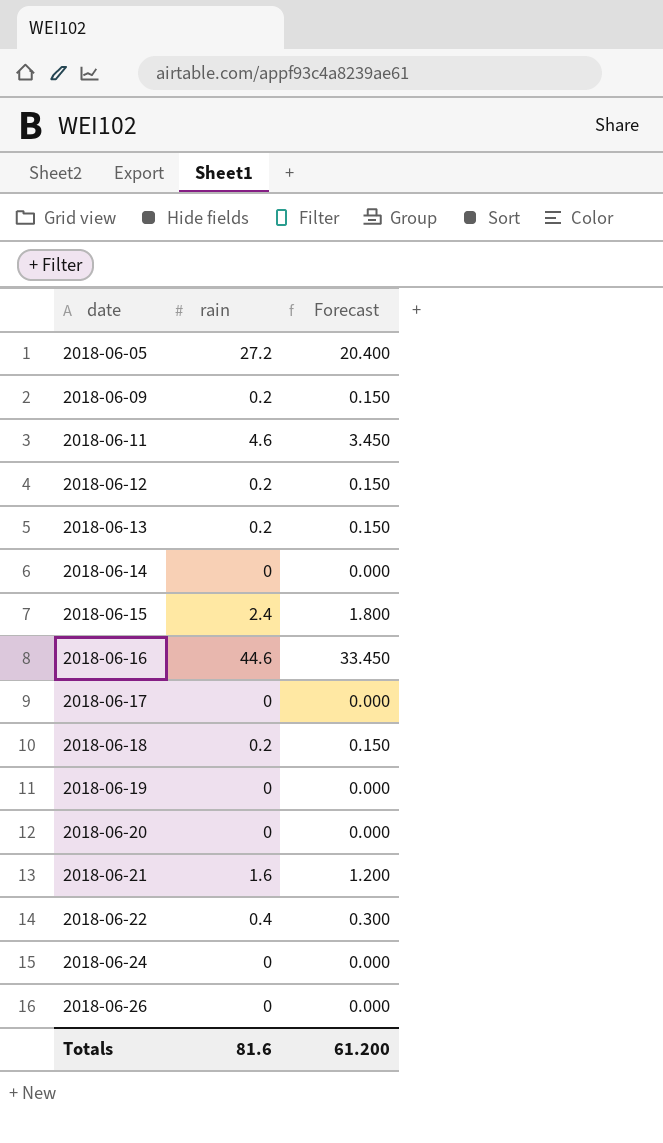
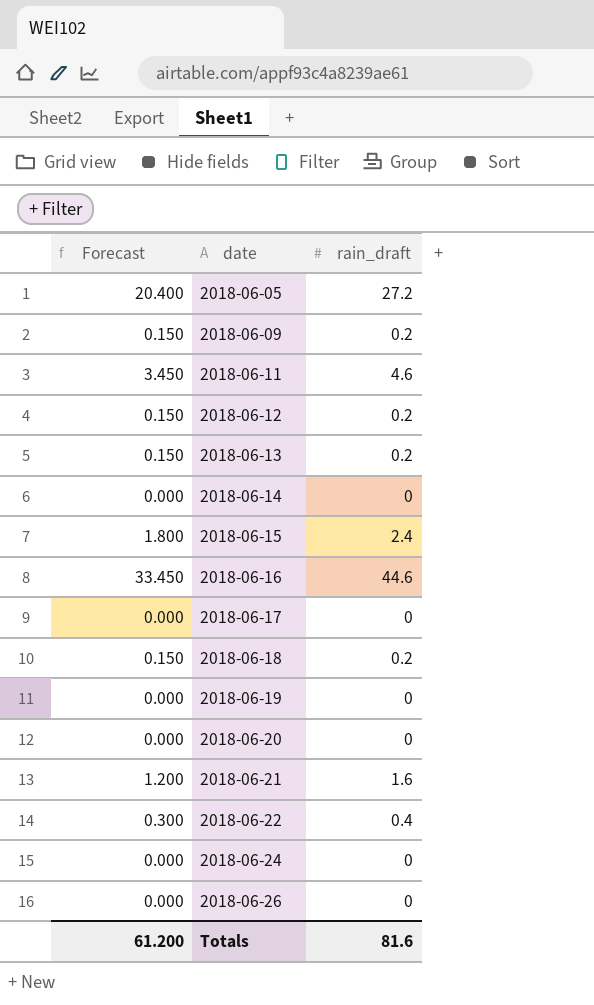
column Forecast | position: 3 -> 1
column name: rain -> rain_draft

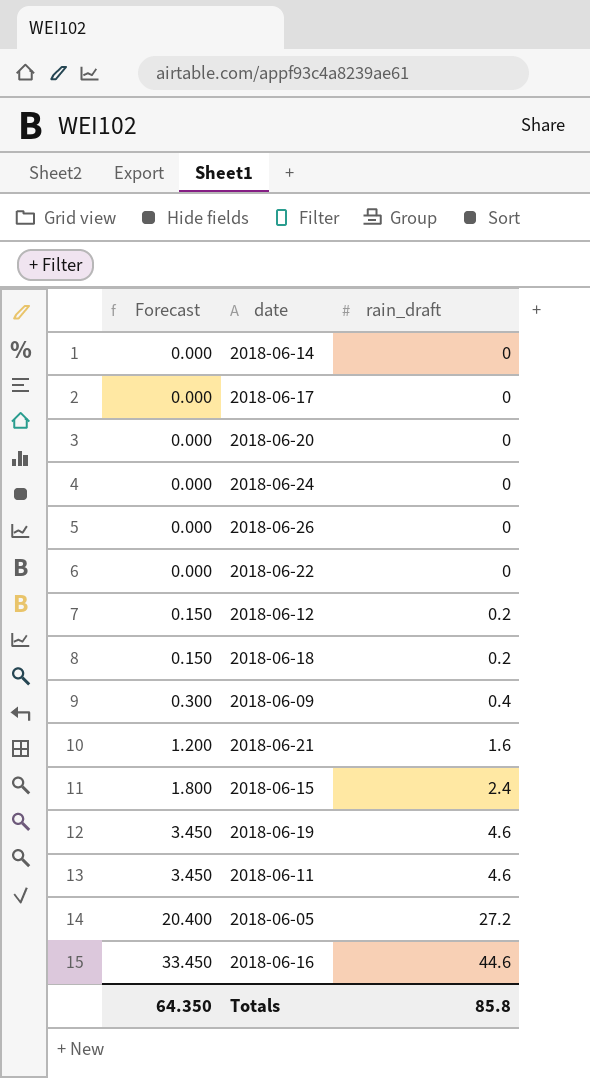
row order: date ascending -> Forecast ascending
row 2018-06-13: 0.150 | 0.2 -> none
2018-06-22 | Forecast: 0.300 -> 0.000
2018-06-22 | rain_draft: 0.4 -> 0
2018-06-09 | Forecast: 0.150 -> 0.300
2018-06-09 | rain_draft: 0.2 -> 0.4
2018-06-19 | Forecast: 0.000 -> 3.450
2018-06-19 | rain_draft: 0 -> 4.6
Totals | Forecast: 61.200 -> 64.350
Totals | rain_draft: 81.6 -> 85.8

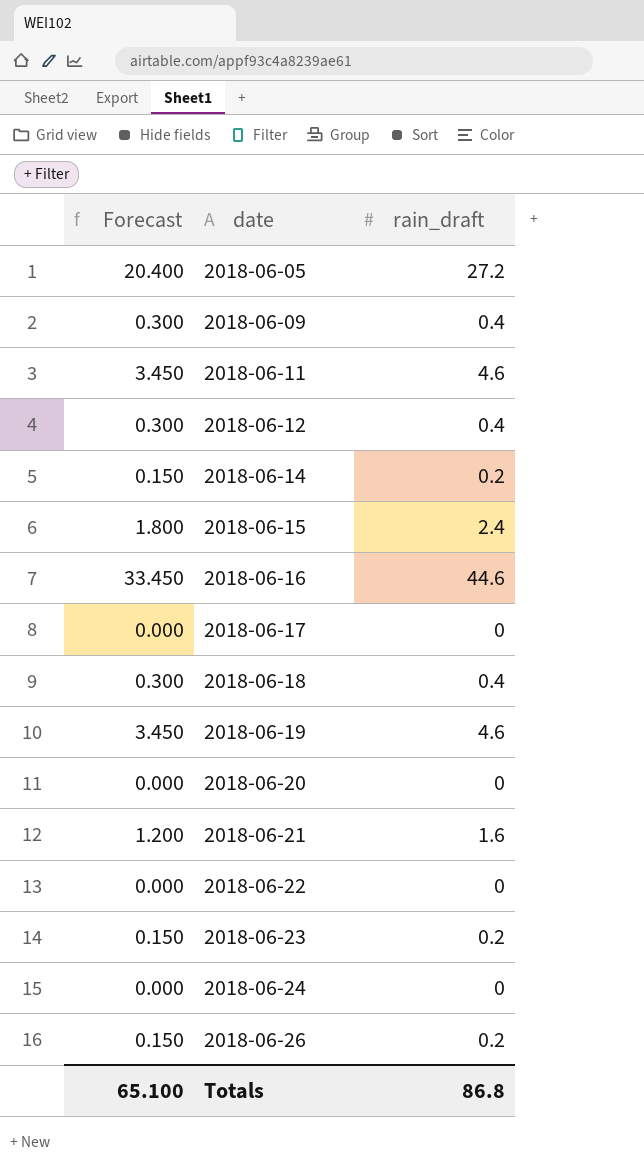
row order: Forecast ascending -> date ascending
2018-06-12 | Forecast: 0.150 -> 0.300
2018-06-12 | rain_draft: 0.2 -> 0.4
2018-06-14 | Forecast: 0.000 -> 0.150
2018-06-14 | rain_draft: 0 -> 0.2
2018-06-18 | Forecast: 0.150 -> 0.300
2018-06-18 | rain_draft: 0.2 -> 0.4
row 2018-06-23: none -> 0.150 | 0.2
2018-06-26 | Forecast: 0.000 -> 0.150
2018-06-26 | rain_draft: 0 -> 0.2
Totals | Forecast: 64.350 -> 65.100
Totals | rain_draft: 85.8 -> 86.8

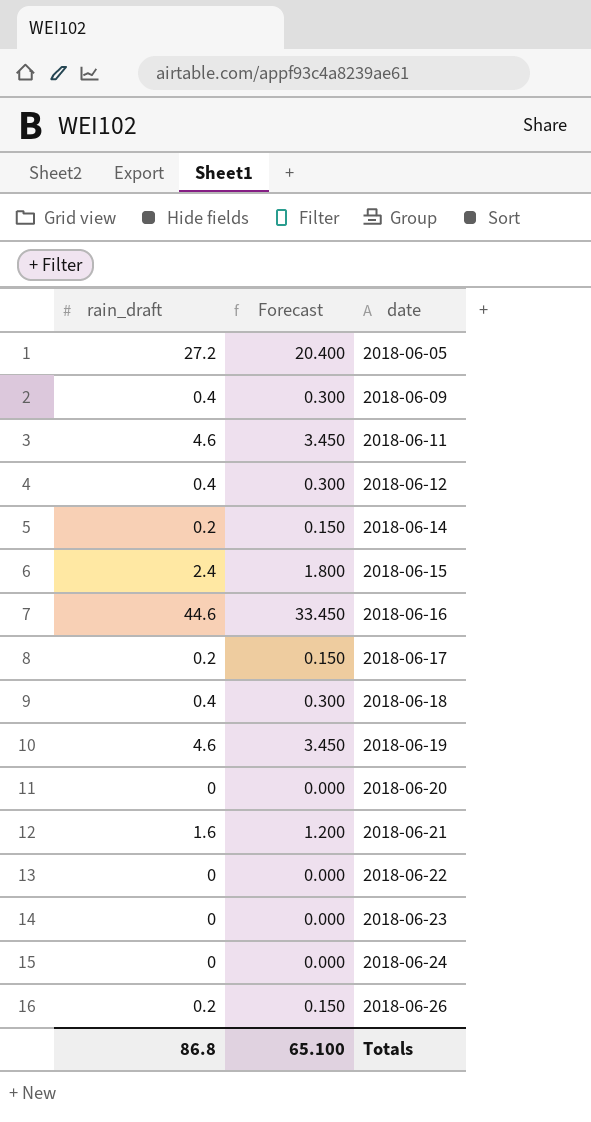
column rain_draft | position: 3 -> 1
2018-06-17 | rain_draft: 0 -> 0.2
2018-06-17 | Forecast: 0.000 -> 0.150
2018-06-23 | rain_draft: 0.2 -> 0
2018-06-23 | Forecast: 0.150 -> 0.000

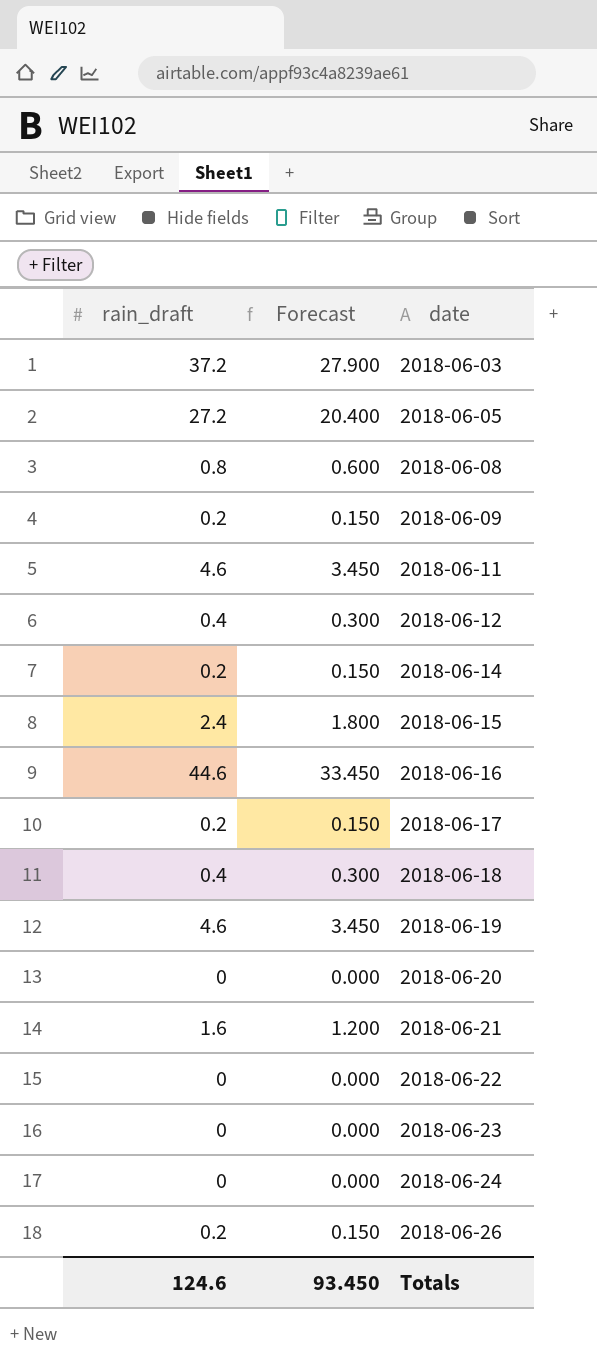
row 2018-06-03: none -> 37.2 | 27.900
row 2018-06-08: none -> 0.8 | 0.600
2018-06-09 | rain_draft: 0.4 -> 0.2
2018-06-09 | Forecast: 0.300 -> 0.150
Totals | rain_draft: 86.8 -> 124.6
Totals | Forecast: 65.100 -> 93.450

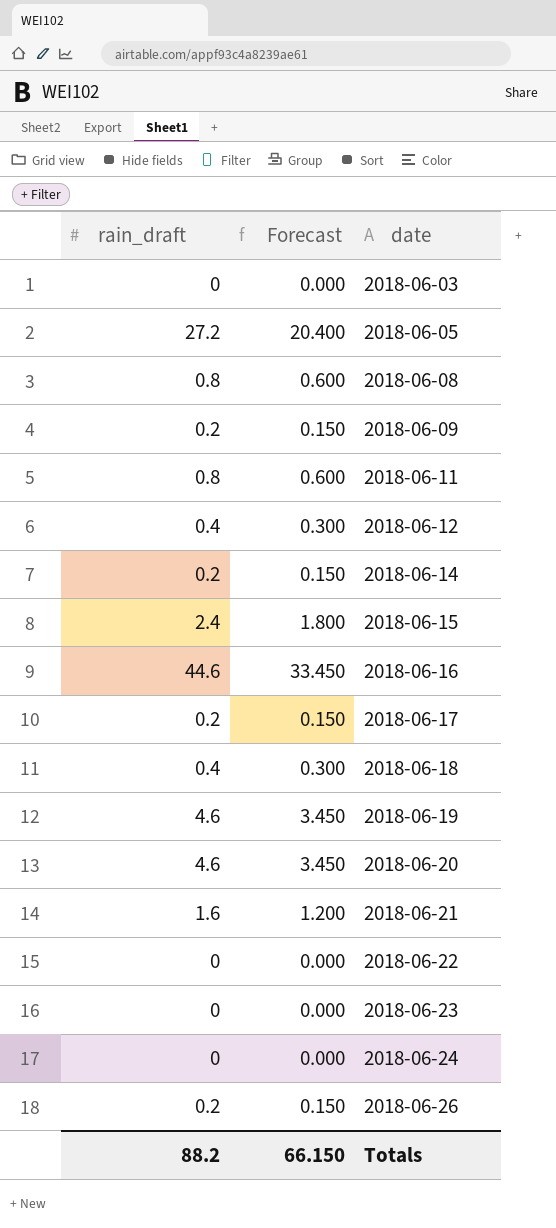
2018-06-03 | rain_draft: 37.2 -> 0
2018-06-03 | Forecast: 27.900 -> 0.000
2018-06-11 | rain_draft: 4.6 -> 0.8
2018-06-11 | Forecast: 3.450 -> 0.600
2018-06-20 | rain_draft: 0 -> 4.6
2018-06-20 | Forecast: 0.000 -> 3.450
Totals | rain_draft: 124.6 -> 88.2
Totals | Forecast: 93.450 -> 66.150

